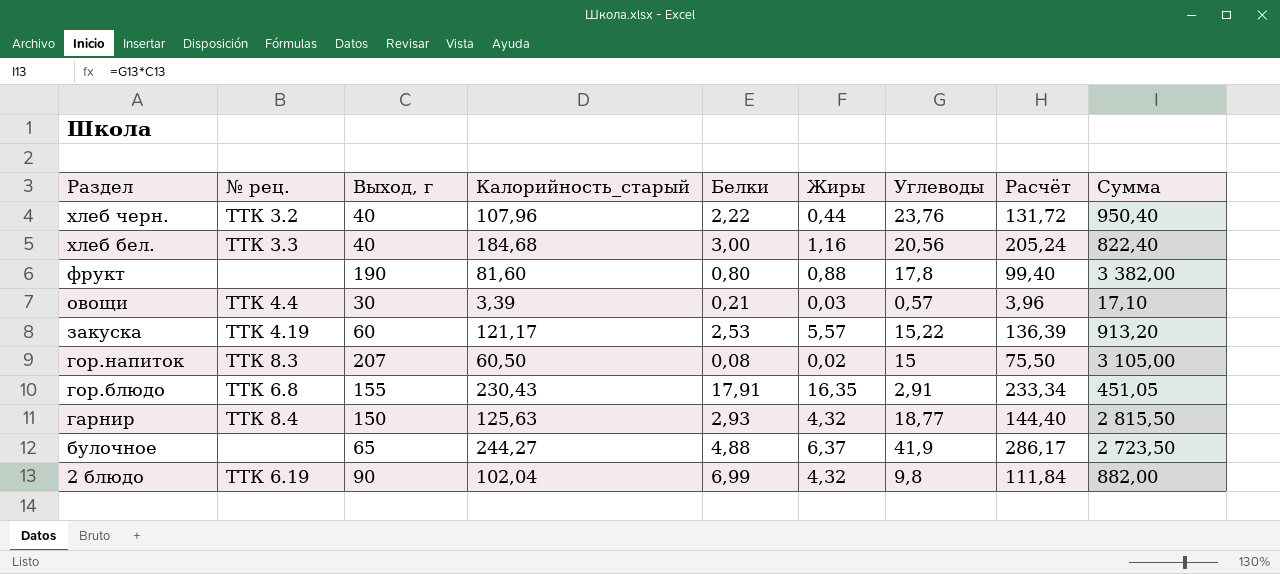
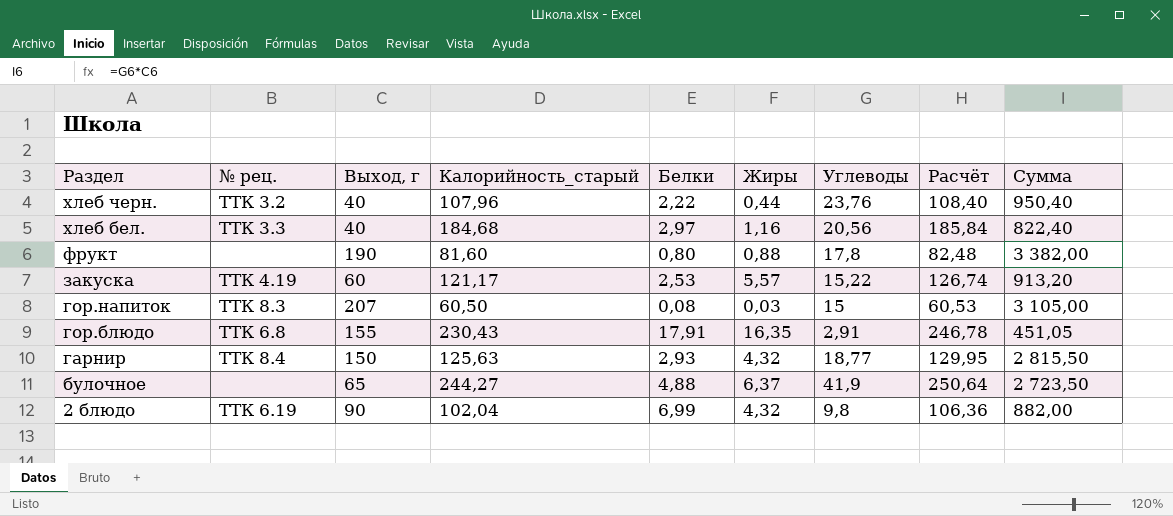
column Расчёт | formula: [Калорийность_старый] + [Углеводы] -> [Калорийность_старый] + [Жиры]
row овощи: ТТК 4.4 | 30 | 3,39 | 0,21 | 0,03 | 0,57 | 3,96 | 17,10 -> none
хлеб бел. | Белки: 3,00 -> 2,97
гор.напиток | Жиры: 0,02 -> 0,03

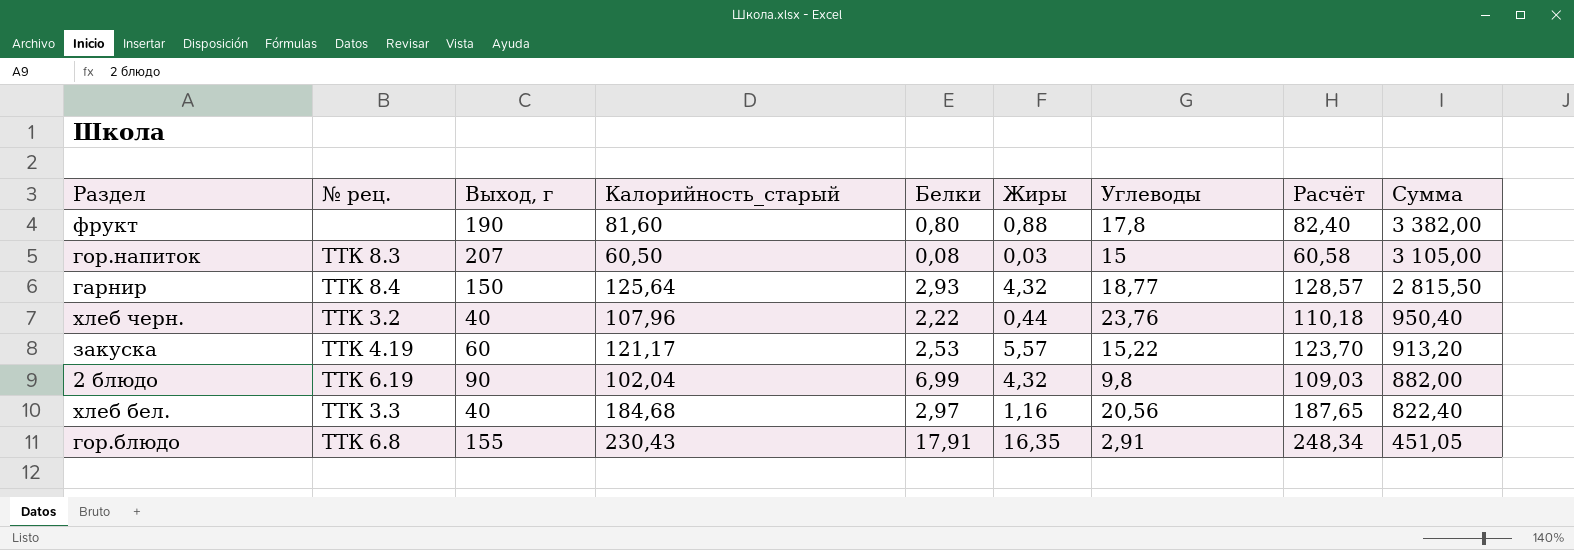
row order: Раздел descending -> Сумма descending
column Расчёт | formula: [Калорийность_старый] + [Жиры] -> [Калорийность_старый] + [Белки]
row булочное: none | 65 | 244,27 | 4,88 | 6,37 | 41,9 | 250,64 | 2 723,50 -> none
гарнир | Калорийность_старый: 125,63 -> 125,64

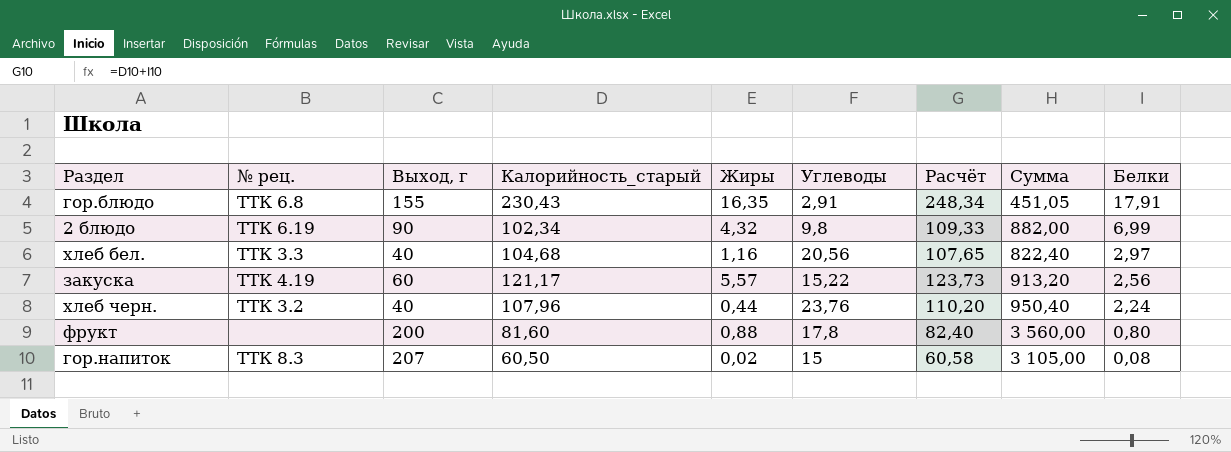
row order: Сумма descending -> Белки descending
column Белки | position: 5 -> 9
row гарнир: ТТК 8.4 | 150 | 125,64 | 2,93 | 4,32 | 18,77 | 128,57 | 2 815,50 -> none
2 блюдо | Калорийность_старый: 102,04 -> 102,34
2 блюдо | Расчёт: 109,03 -> 109,33
хлеб бел. | Калорийность_старый: 184,68 -> 104,68
хлеб бел. | Расчёт: 187,65 -> 107,65
закуска | Расчёт: 123,70 -> 123,73
закуска | Белки: 2,53 -> 2,56
хлеб черн. | Расчёт: 110,18 -> 110,20
хлеб черн. | Белки: 2,22 -> 2,24
фрукт | Выход, г: 190 -> 200
фрукт | Сумма: 3 382,00 -> 3 560,00
гор.напиток | Жиры: 0,03 -> 0,02

